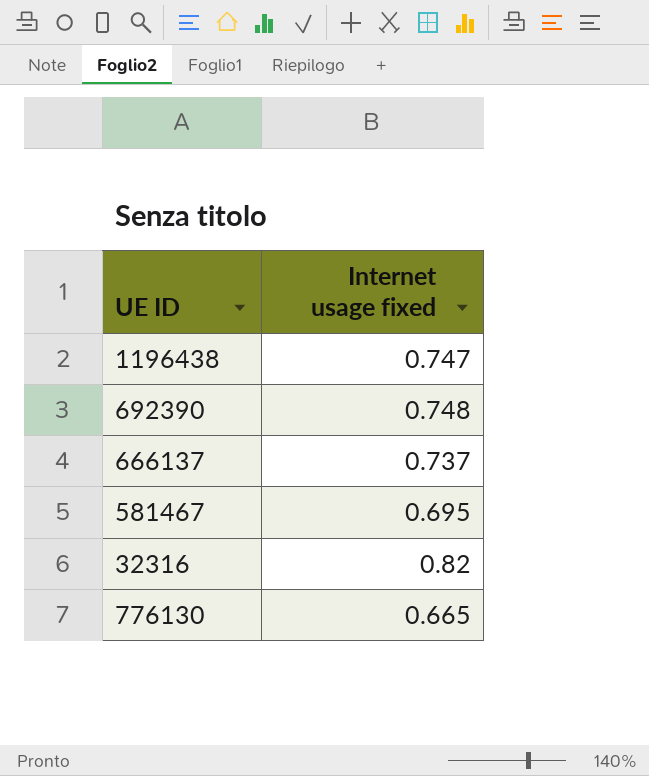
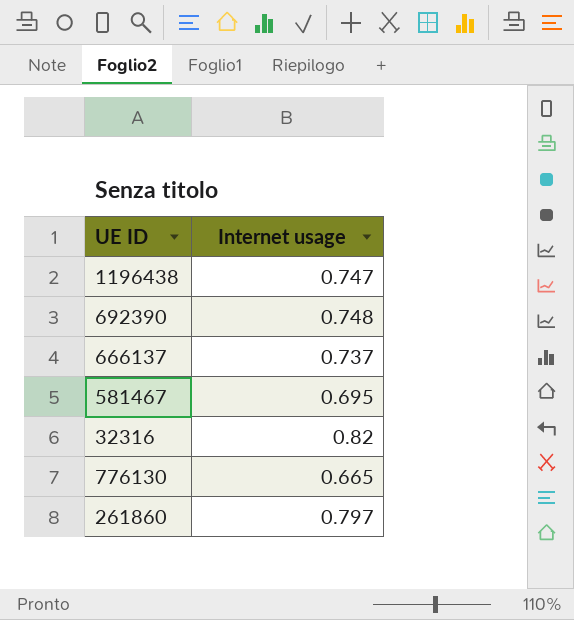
column name: Internet usage fixed -> Internet usage
row 261860: none -> 0.797

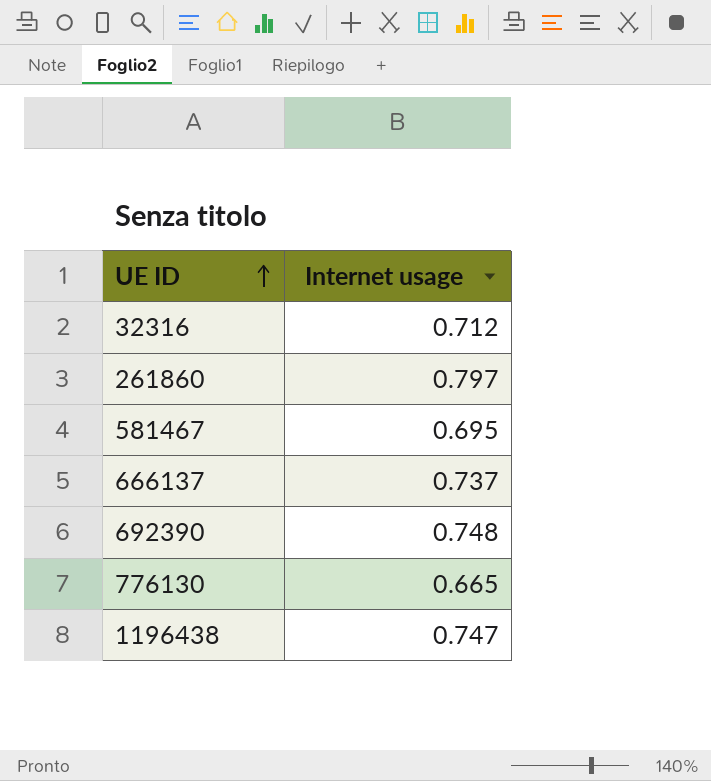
row order: none -> UE ID ascending
32316 | Internet usage: 0.82 -> 0.712

